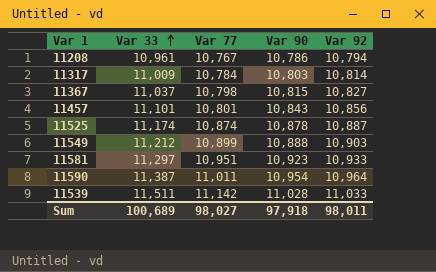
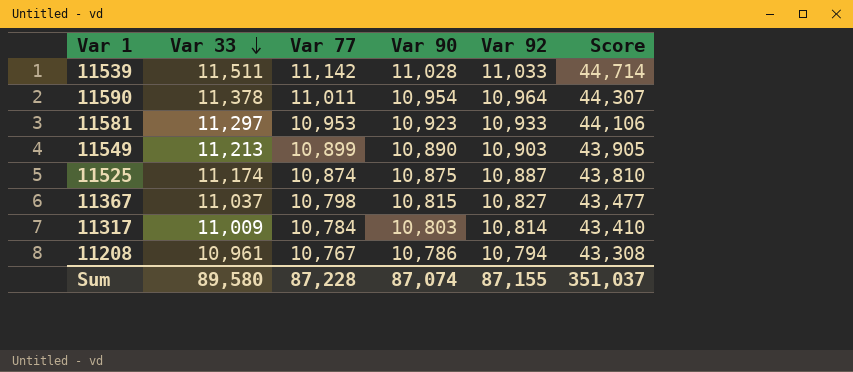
row order: Var 33 ascending -> Var 33 descending
column Score | formula: none -> [Var 33] + [Var 77] + [Var 90] + [Var 92]
row 11457: 11,101 | 10,801 | 10,843 | 10,856 -> none
11590 | Var 33: 11,387 -> 11,378
11581 | Var 77: 10,951 -> 10,953
11549 | Var 33: 11,212 -> 11,213
11549 | Var 90: 10,888 -> 10,890
11525 | Var 90: 10,878 -> 10,875
Sum | Var 33: 100,689 -> 89,580
Sum | Var 77: 98,027 -> 87,228
Sum | Var 90: 97,918 -> 87,074
Sum | Var 92: 98,011 -> 87,155

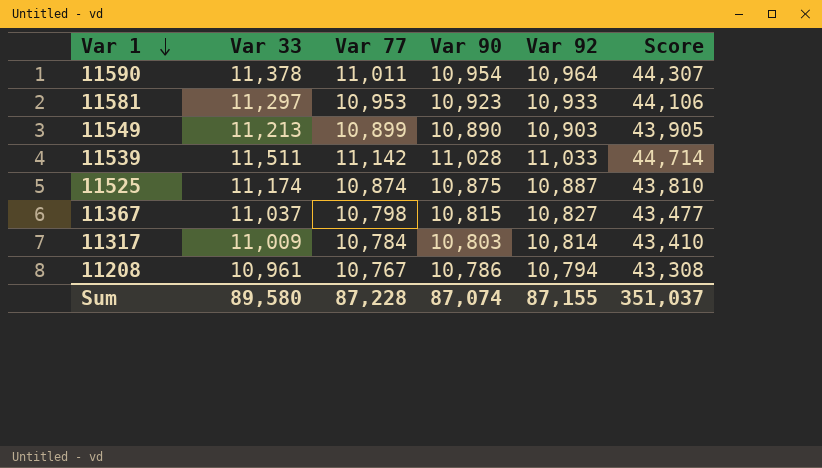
row order: Var 33 descending -> Var 1 descending

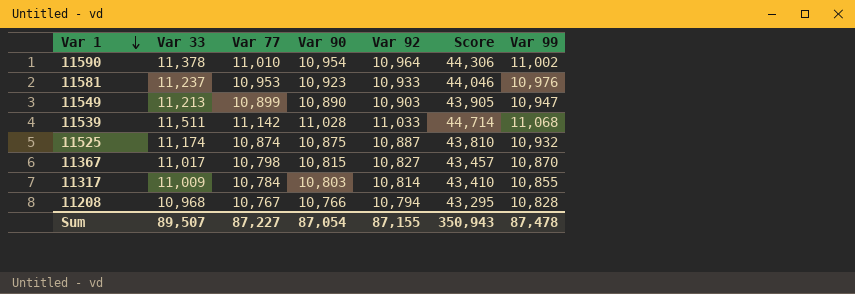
column Var 99 | position: none -> 7
11590 | Var 77: 11,011 -> 11,010
11590 | Score: 44,307 -> 44,306
11581 | Var 33: 11,297 -> 11,237
11581 | Score: 44,106 -> 44,046
11367 | Var 33: 11,037 -> 11,017
11367 | Score: 43,477 -> 43,457
11208 | Var 33: 10,961 -> 10,968
11208 | Var 90: 10,786 -> 10,766
11208 | Score: 43,308 -> 43,295
Sum | Var 33: 89,580 -> 89,507
Sum | Var 77: 87,228 -> 87,227
Sum | Var 90: 87,074 -> 87,054
Sum | Score: 351,037 -> 350,943

